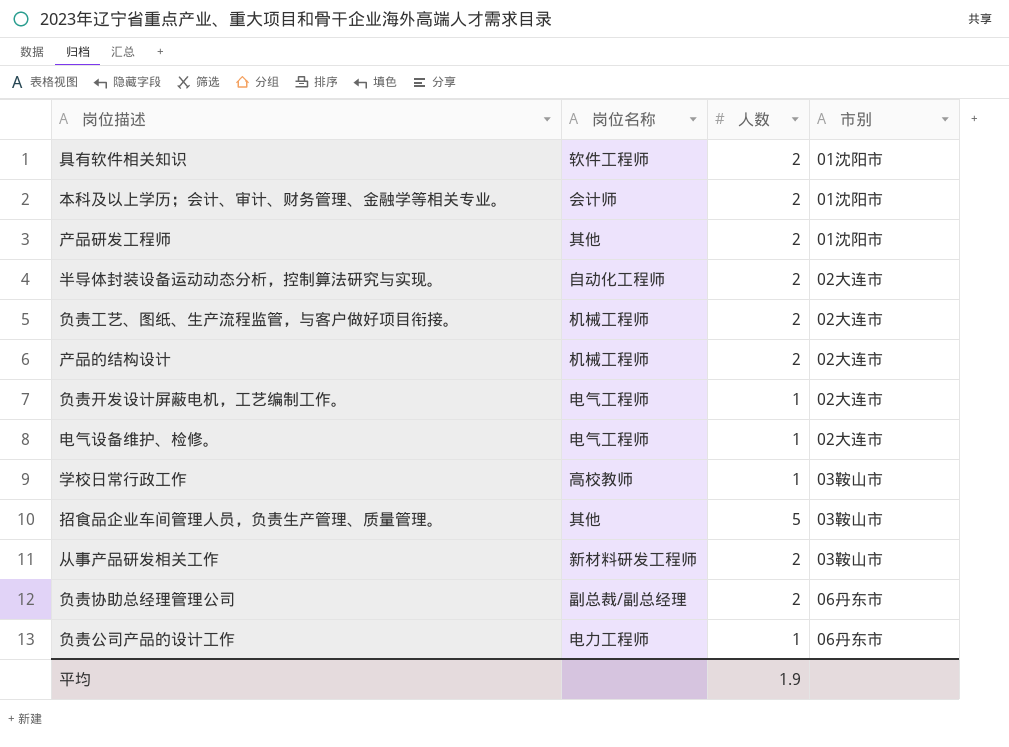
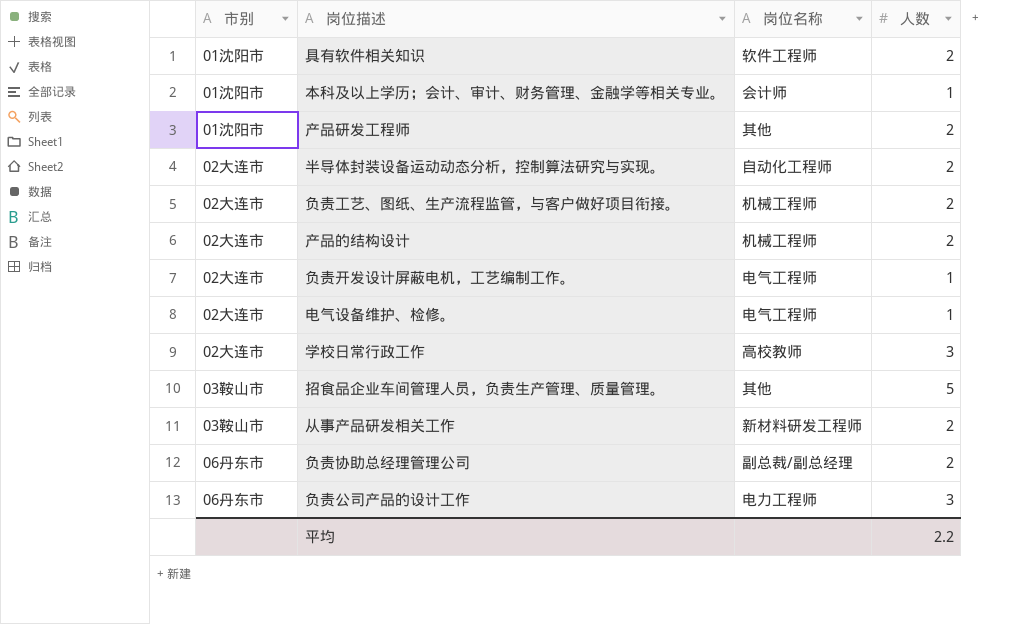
column 市别 | position: 4 -> 1
本科及以上学历；会计、审计、财务管理、金融学等相关专业。 | 人数: 2 -> 1
学校日常行政工作 | 市别: 03鞍山市 -> 02大连市
学校日常行政工作 | 人数: 1 -> 3
负责公司产品的设计工作 | 人数: 1 -> 3
平均 | 人数: 1.9 -> 2.2

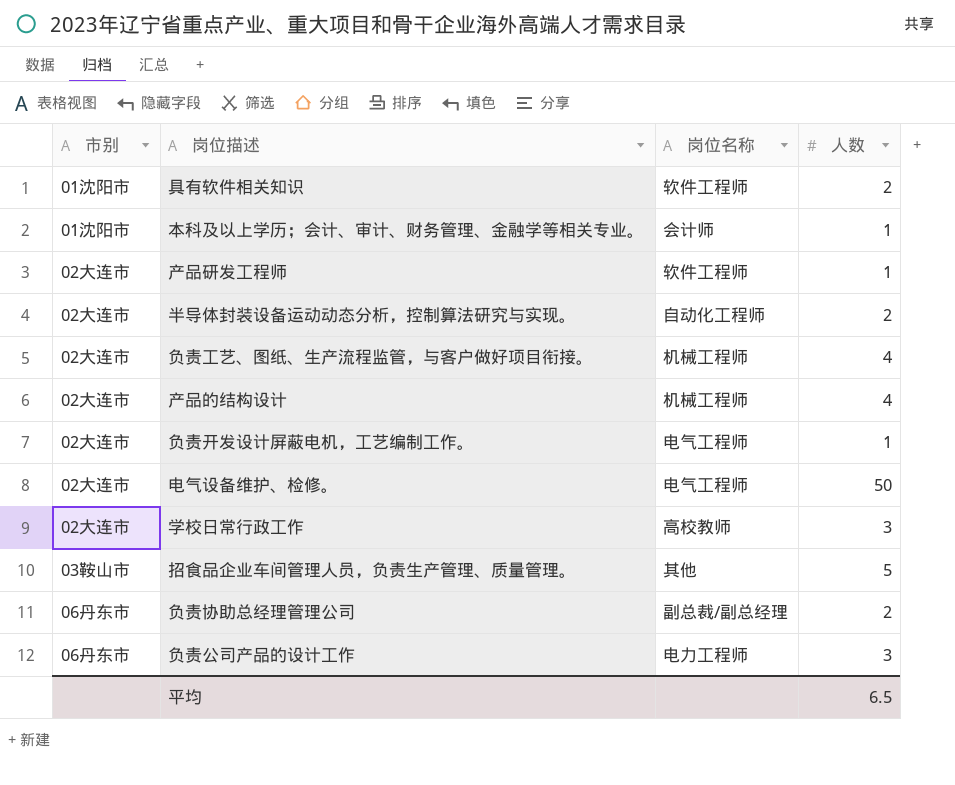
row 从事产品研发相关工作: 03鞍山市 | 新材料研发工程师 | 2 -> none
产品研发工程师 | 市别: 01沈阳市 -> 02大连市
产品研发工程师 | 岗位名称: 其他 -> 软件工程师
产品研发工程师 | 人数: 2 -> 1
负责工艺、图纸、生产流程监管，与客户做好项目衔接。 | 人数: 2 -> 4
产品的结构设计 | 人数: 2 -> 4
电气设备维护、检修。 | 人数: 1 -> 50
平均 | 人数: 2.2 -> 6.5

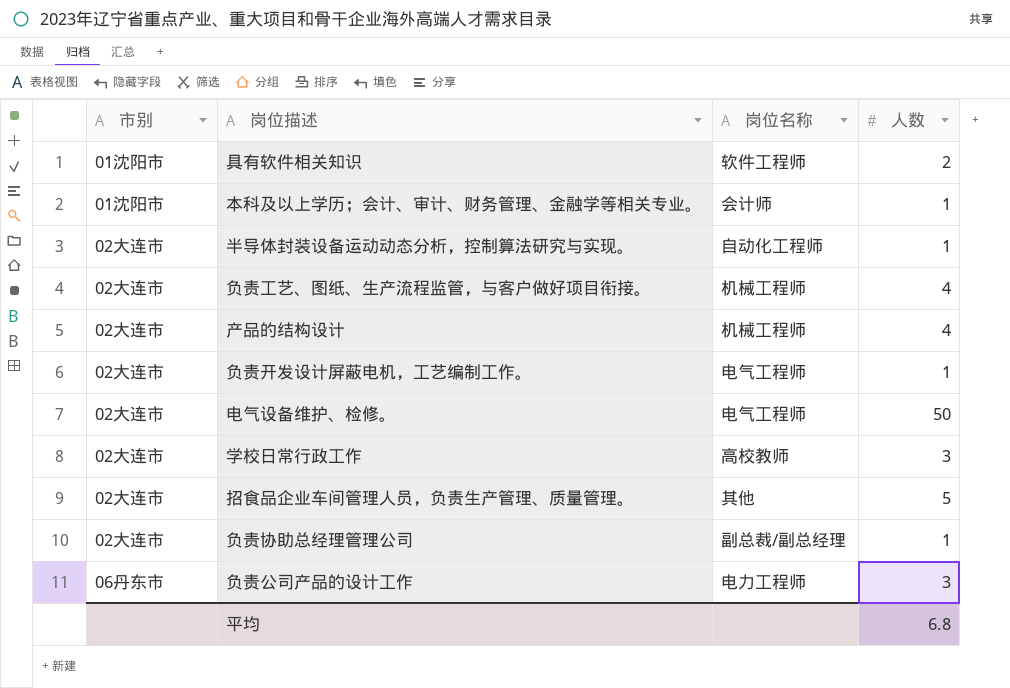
row 产品研发工程师: 02大连市 | 软件工程师 | 1 -> none
半导体封装设备运动动态分析，控制算法研究与实现。 | 人数: 2 -> 1
招食品企业车间管理人员，负责生产管理、质量管理。 | 市别: 03鞍山市 -> 02大连市
负责协助总经理管理公司 | 市别: 06丹东市 -> 02大连市
负责协助总经理管理公司 | 人数: 2 -> 1
平均 | 人数: 6.5 -> 6.8

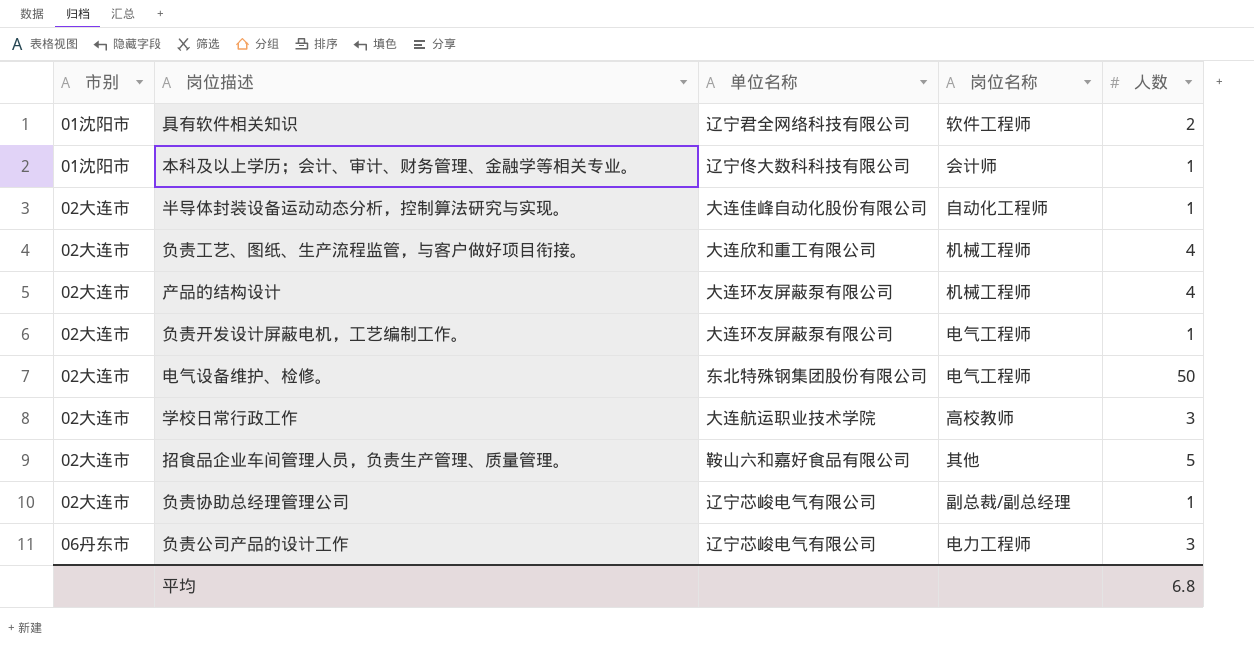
column 单位名称 | position: none -> 3

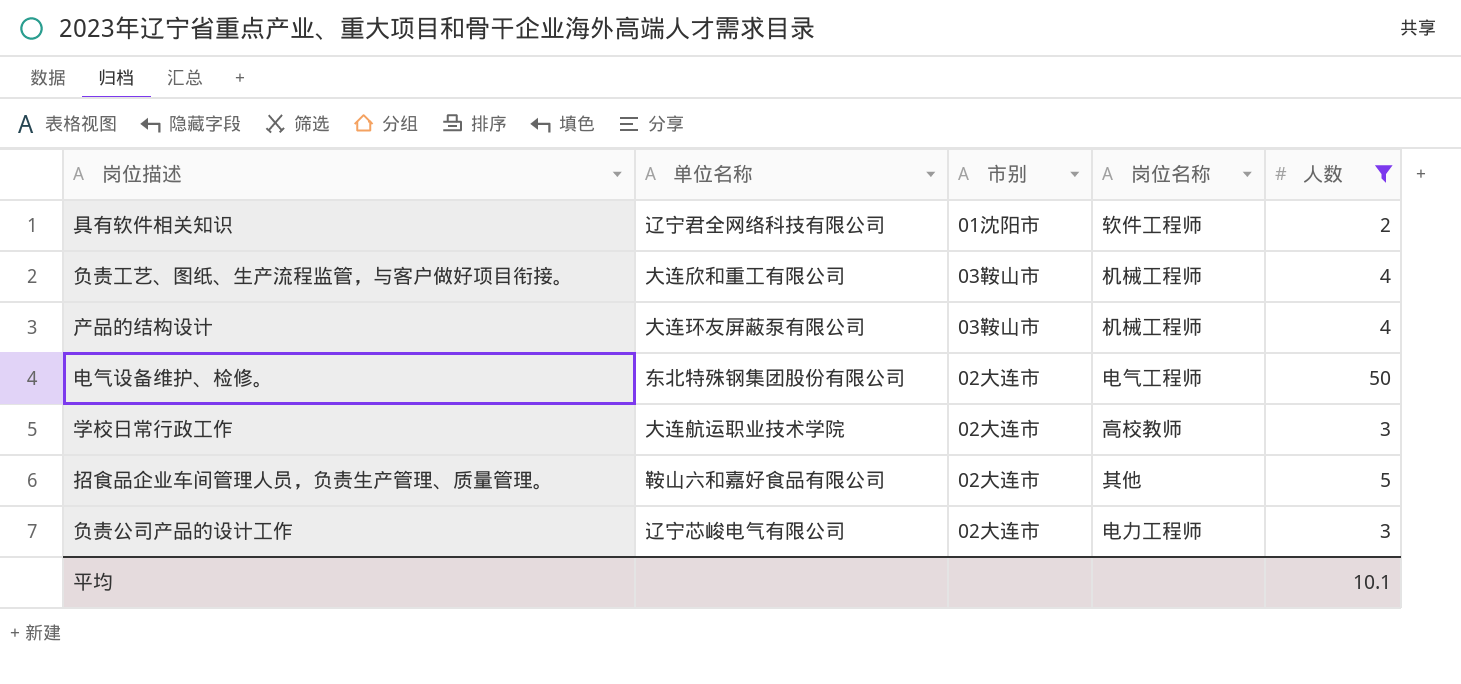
filter: none -> 人数 != 1
column 市别 | position: 1 -> 3
负责工艺、图纸、生产流程监管，与客户做好项目衔接。 | 市别: 02大连市 -> 03鞍山市
产品的结构设计 | 市别: 02大连市 -> 03鞍山市
负责公司产品的设计工作 | 市别: 06丹东市 -> 02大连市
平均 | 人数: 6.8 -> 10.1

